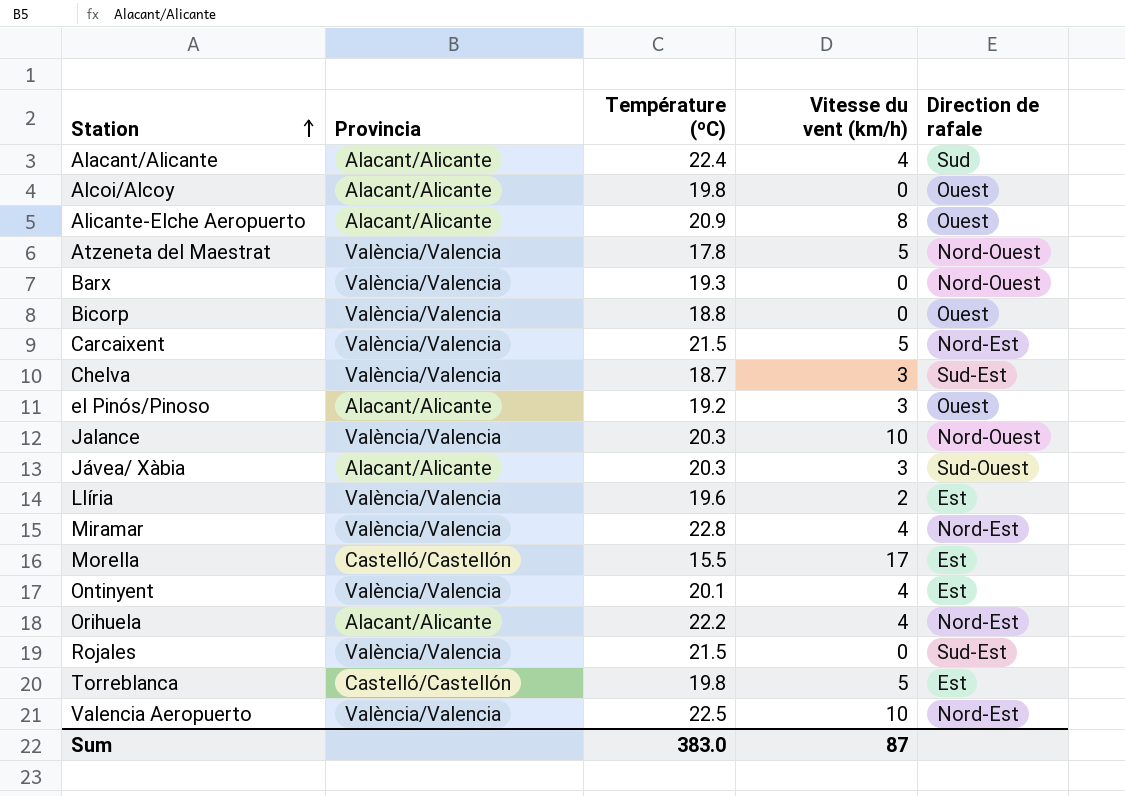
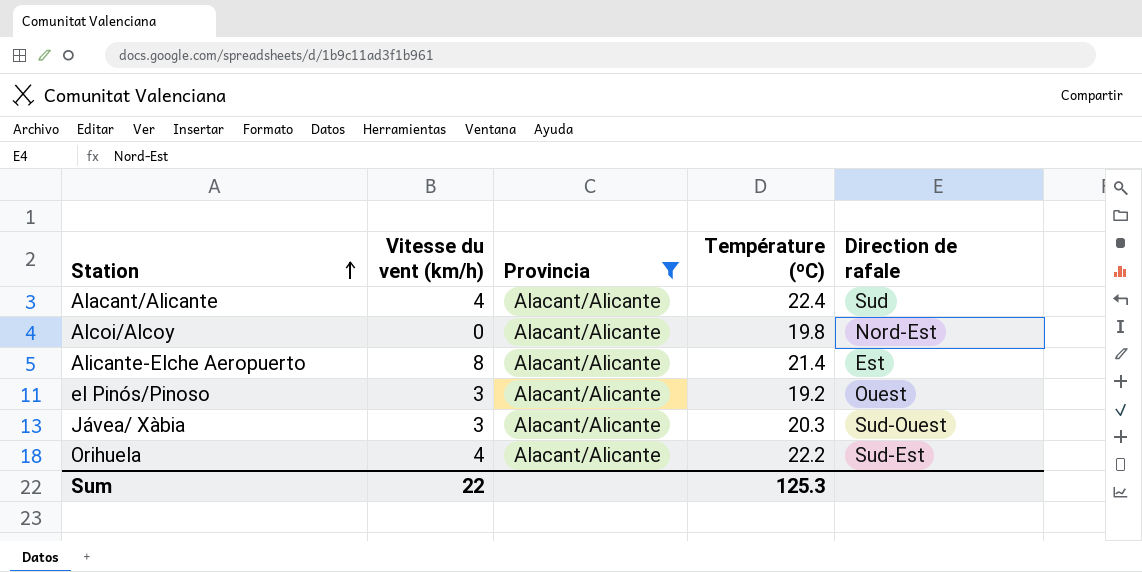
filter: none -> Provincia = Alacant/Alicante
column Vitesse du vent (km/h) | position: 4 -> 2
Alcoi/Alcoy | Direction de rafale: Ouest -> Nord-Est
Alicante-Elche Aeropuerto | Température (ºC): 20.9 -> 21.4
Alicante-Elche Aeropuerto | Direction de rafale: Ouest -> Est
Orihuela | Direction de rafale: Nord-Est -> Sud-Est
Sum | Vitesse du vent (km/h): 87 -> 22
Sum | Température (ºC): 383.0 -> 125.3

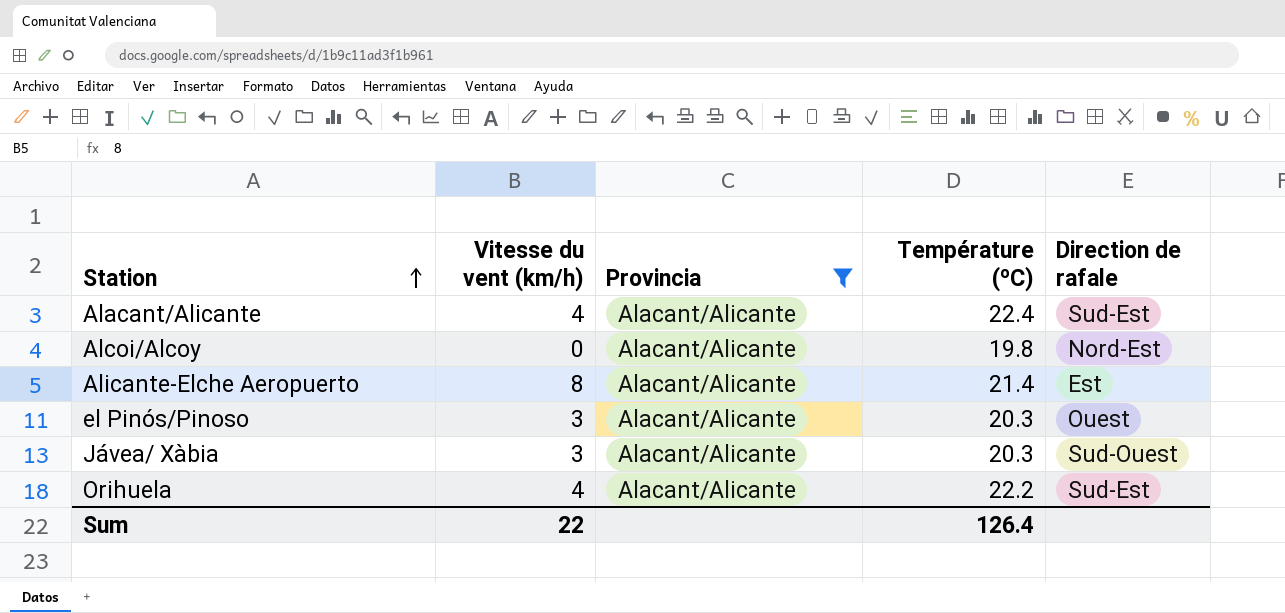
Alacant/Alicante | Direction de rafale: Sud -> Sud-Est
el Pinós/Pinoso | Température (ºC): 19.2 -> 20.3
Sum | Température (ºC): 125.3 -> 126.4

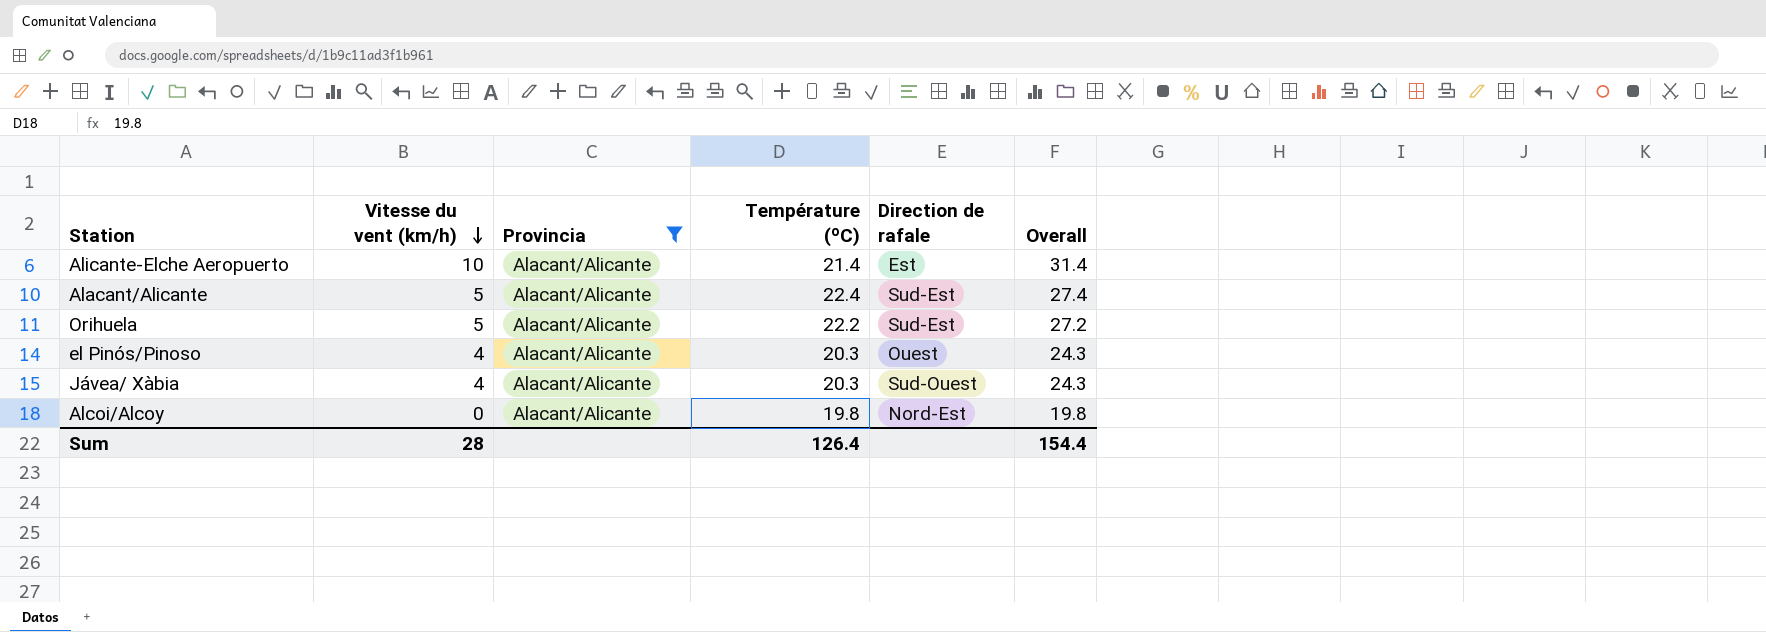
row order: Station ascending -> Vitesse du vent (km/h) descending
column Overall | formula: none -> [Vitesse du vent (km/h)] + [Température (ºC)]
Alicante-Elche Aeropuerto | Vitesse du vent (km/h): 8 -> 10
Alacant/Alicante | Vitesse du vent (km/h): 4 -> 5
Orihuela | Vitesse du vent (km/h): 4 -> 5
el Pinós/Pinoso | Vitesse du vent (km/h): 3 -> 4
Jávea/ Xàbia | Vitesse du vent (km/h): 3 -> 4
Sum | Vitesse du vent (km/h): 22 -> 28

